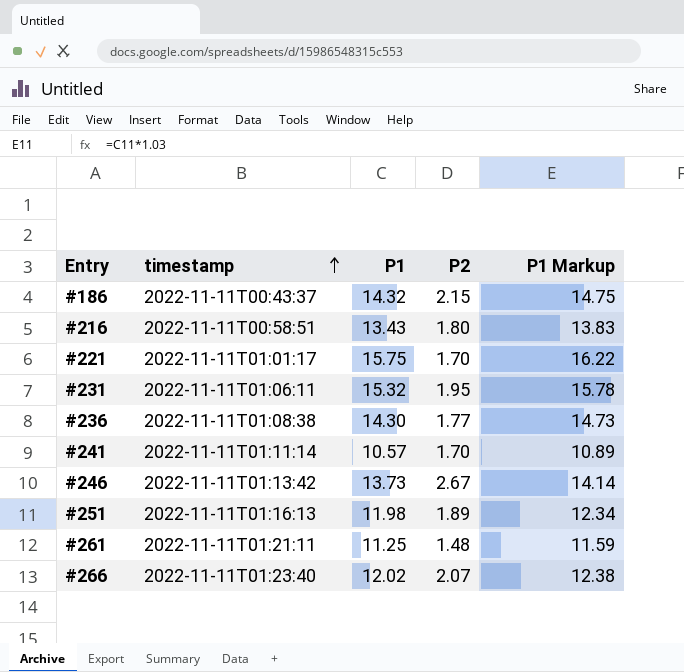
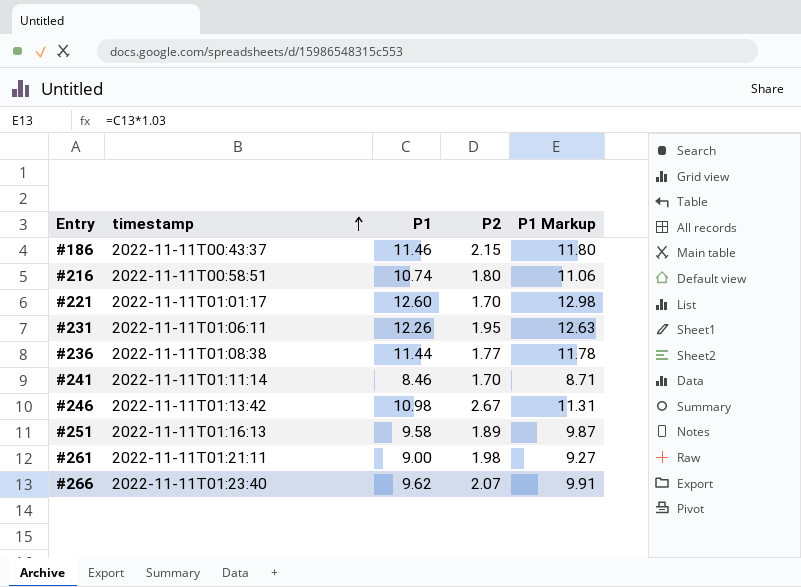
#186 | P1: 14.32 -> 11.46
#186 | P1 Markup: 14.75 -> 11.80
#216 | P1: 13.43 -> 10.74
#216 | P1 Markup: 13.83 -> 11.06
#221 | P1: 15.75 -> 12.60
#221 | P1 Markup: 16.22 -> 12.98
#231 | P1: 15.32 -> 12.26
#231 | P1 Markup: 15.78 -> 12.63
#236 | P1: 14.30 -> 11.44
#236 | P1 Markup: 14.73 -> 11.78
#241 | P1: 10.57 -> 8.46
#241 | P1 Markup: 10.89 -> 8.71
#246 | P1: 13.73 -> 10.98
#246 | P1 Markup: 14.14 -> 11.31
#251 | P1: 11.98 -> 9.58
#251 | P1 Markup: 12.34 -> 9.87
#261 | P1: 11.25 -> 9.00
#261 | P2: 1.48 -> 1.98
#261 | P1 Markup: 11.59 -> 9.27
#266 | P1: 12.02 -> 9.62
#266 | P1 Markup: 12.38 -> 9.91

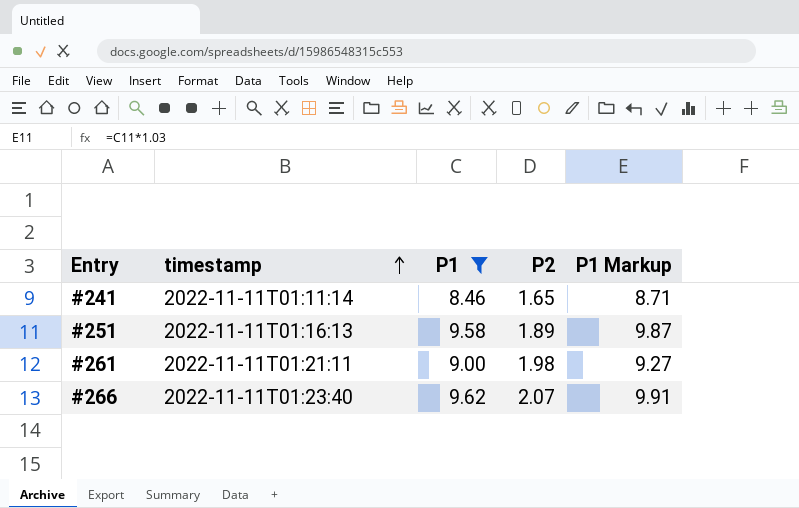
filter: none -> P1 <= 9.62
#241 | P2: 1.70 -> 1.65

